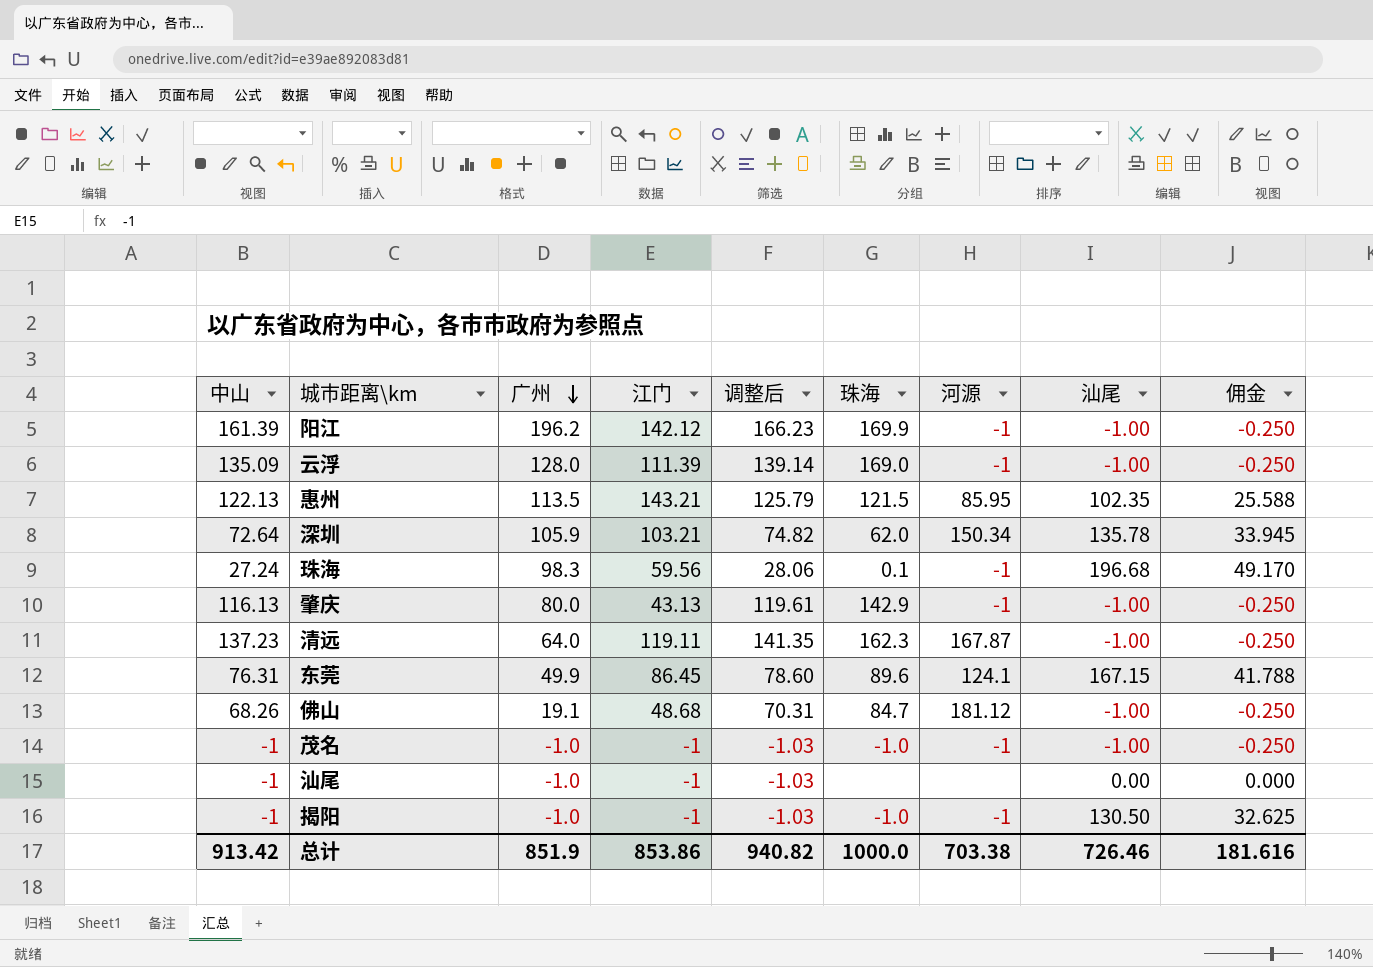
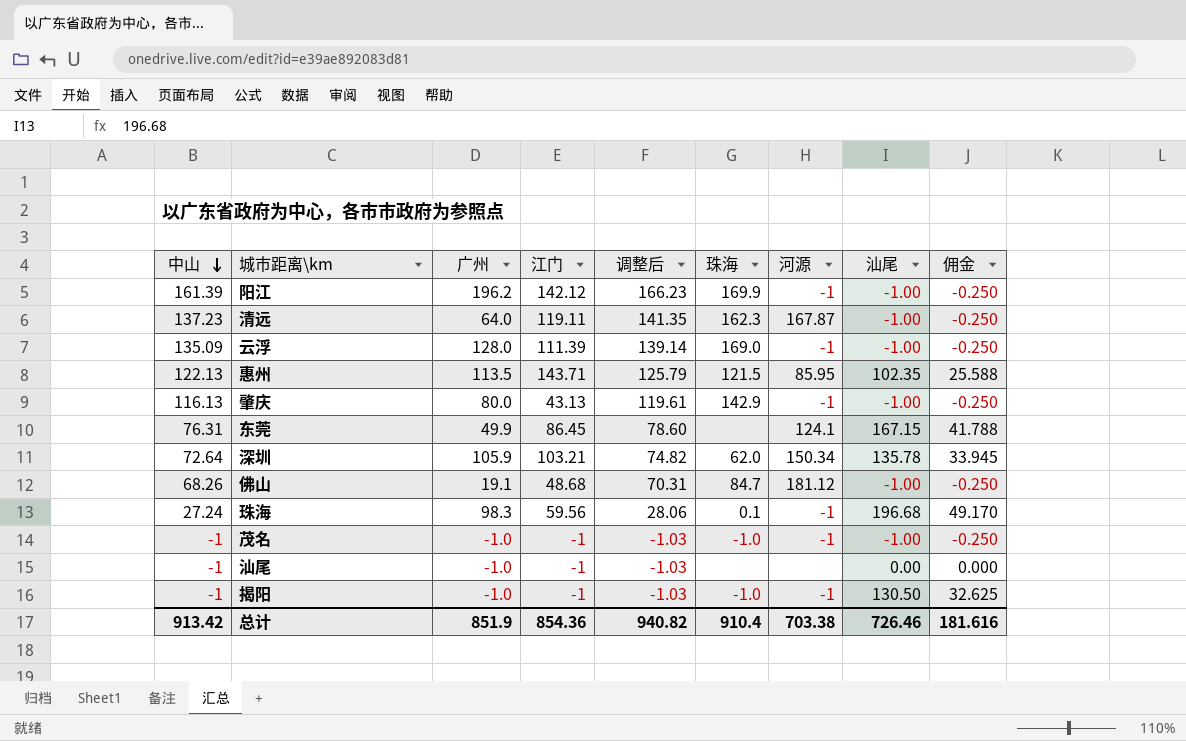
row order: 广州 descending -> 中山 descending
惠州 | 江门: 143.21 -> 143.71
东莞 | 珠海: 89.6 -> none
总计 | 江门: 853.86 -> 854.36
总计 | 珠海: 1000.0 -> 910.4

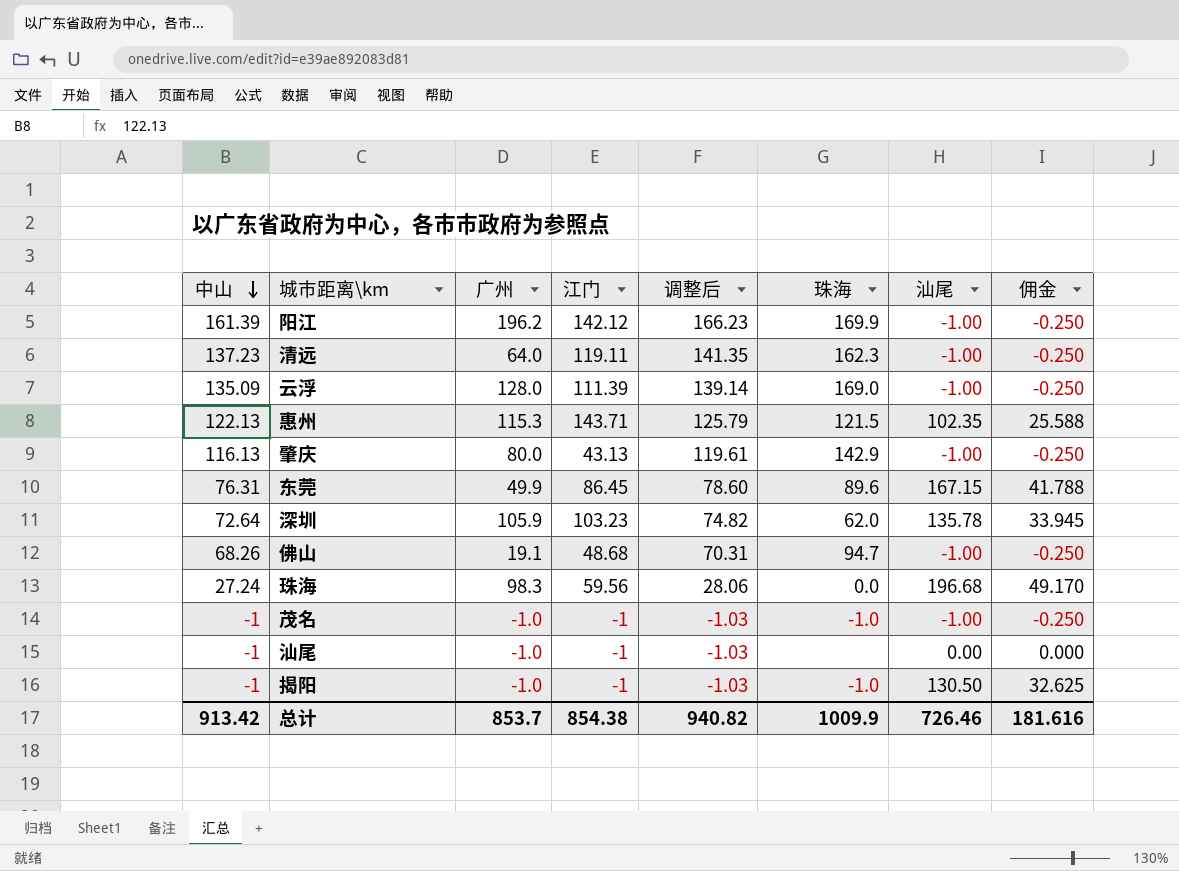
column 河源 | position: 7 -> none
惠州 | 广州: 113.5 -> 115.3
东莞 | 珠海: none -> 89.6
深圳 | 江门: 103.21 -> 103.23
佛山 | 珠海: 84.7 -> 94.7
珠海 | 珠海: 0.1 -> 0.0
总计 | 广州: 851.9 -> 853.7
总计 | 江门: 854.36 -> 854.38
总计 | 珠海: 910.4 -> 1009.9

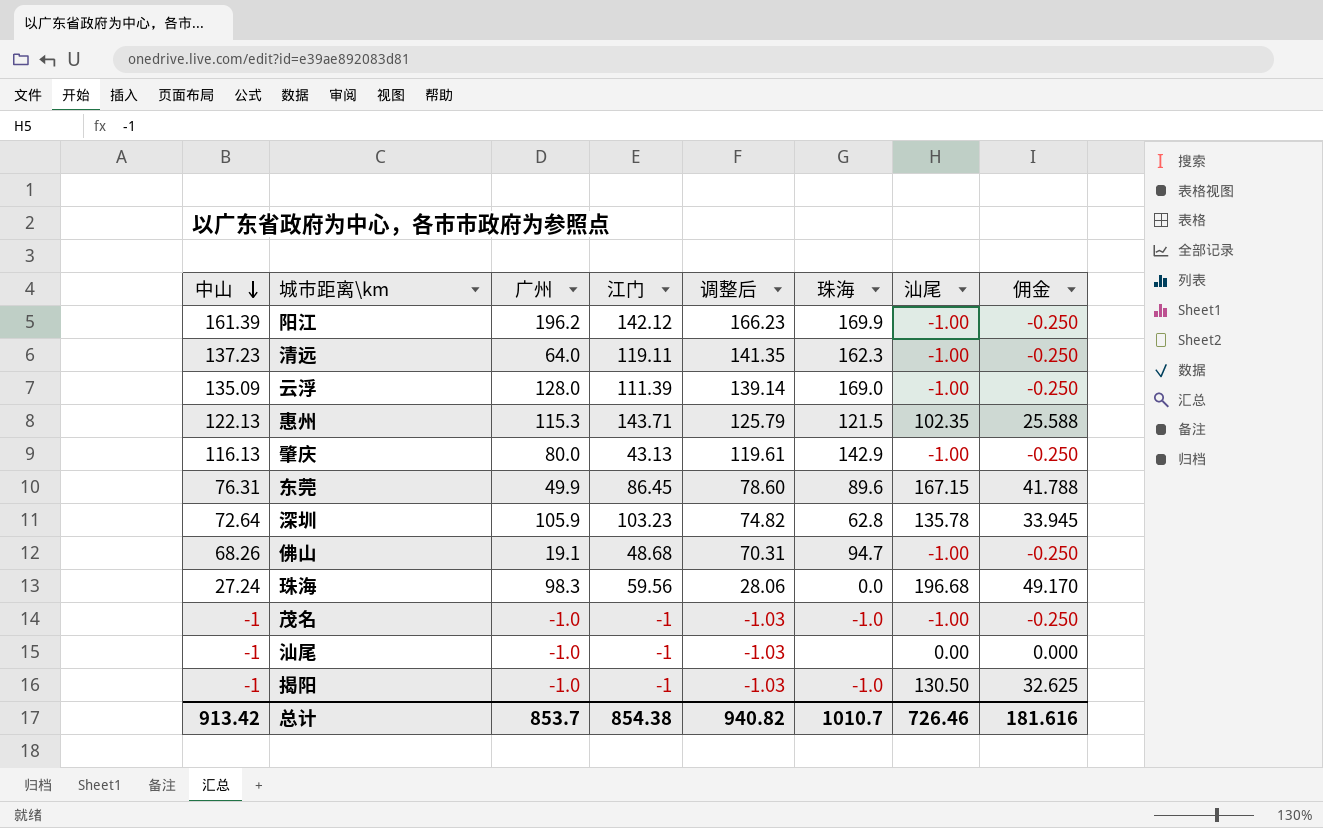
深圳 | 珠海: 62.0 -> 62.8
总计 | 珠海: 1009.9 -> 1010.7

